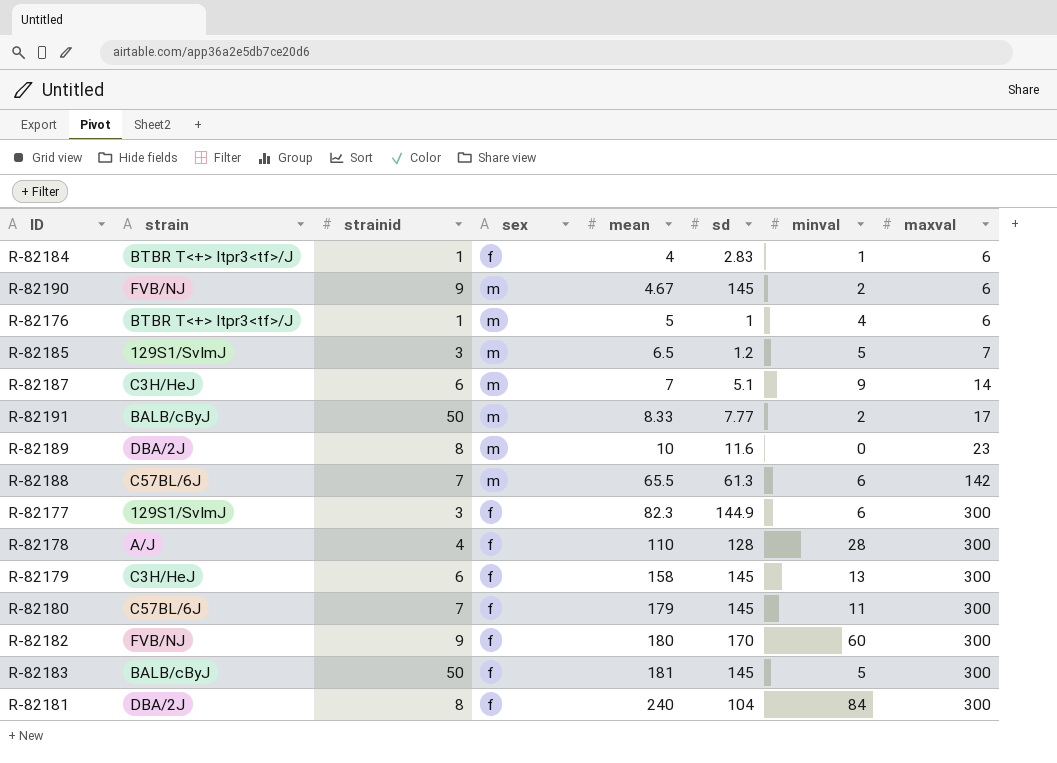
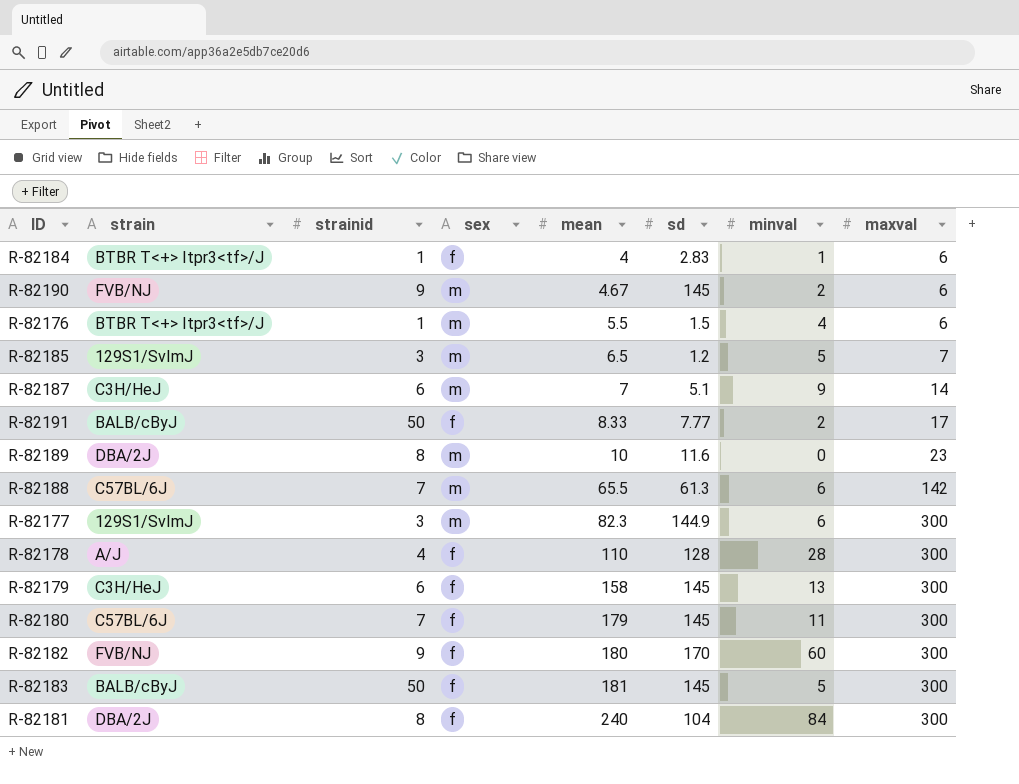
R-82176 | mean: 5 -> 5.5
R-82176 | sd: 1 -> 1.5
R-82191 | sex: m -> f
R-82177 | sex: f -> m

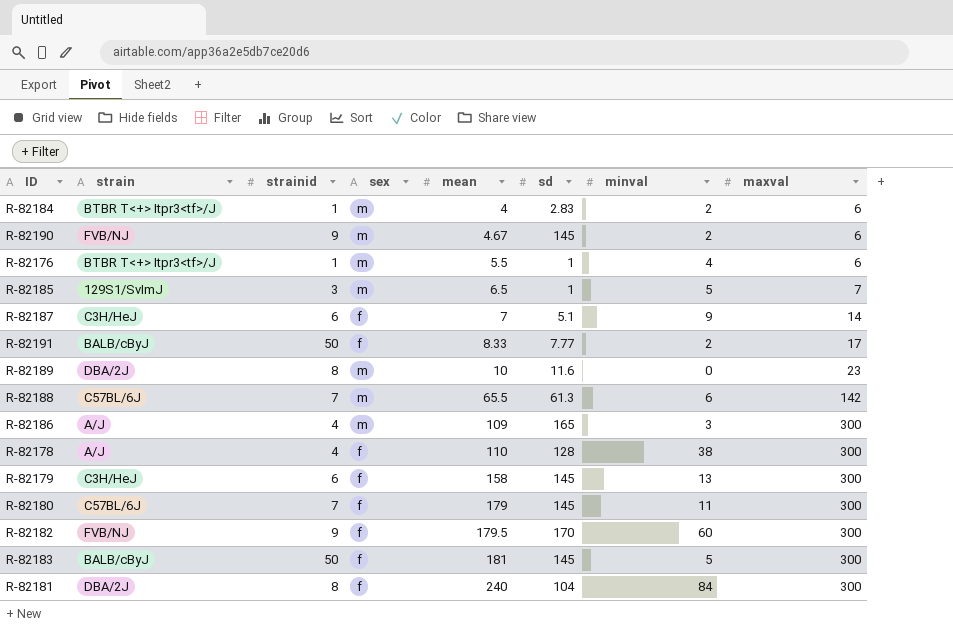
row R-82177: 129S1/SvImJ | 3 | m | 82.3 | 144.9 | 6 | 300 -> none
R-82184 | sex: f -> m
R-82184 | minval: 1 -> 2
R-82176 | sd: 1.5 -> 1
R-82185 | sd: 1.2 -> 1
R-82187 | sex: m -> f
row R-82186: none -> A/J | 4 | m | 109 | 165 | 3 | 300
R-82178 | minval: 28 -> 38
R-82182 | mean: 180 -> 179.5

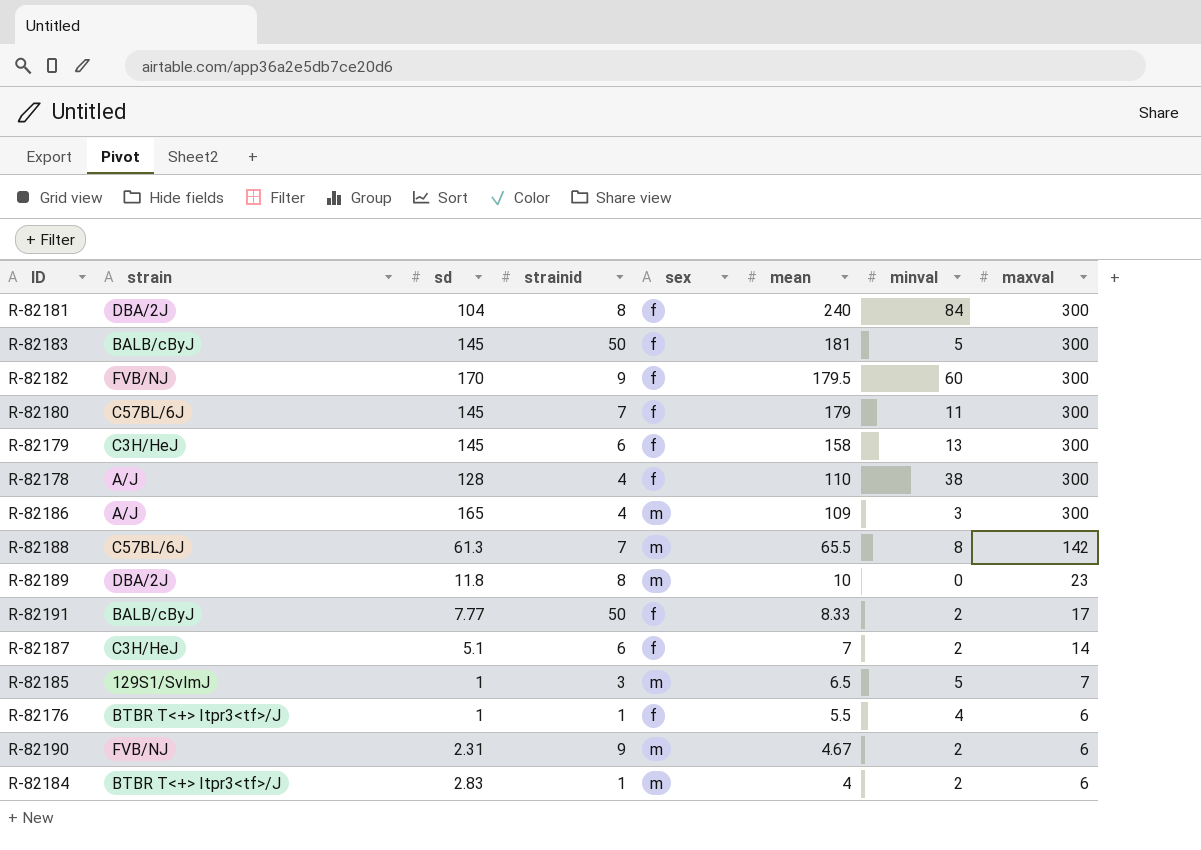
row order: mean ascending -> mean descending
column sd | position: 6 -> 3
R-82188 | minval: 6 -> 8
R-82189 | sd: 11.6 -> 11.8
R-82187 | minval: 9 -> 2
R-82176 | sex: m -> f
R-82190 | sd: 145 -> 2.31

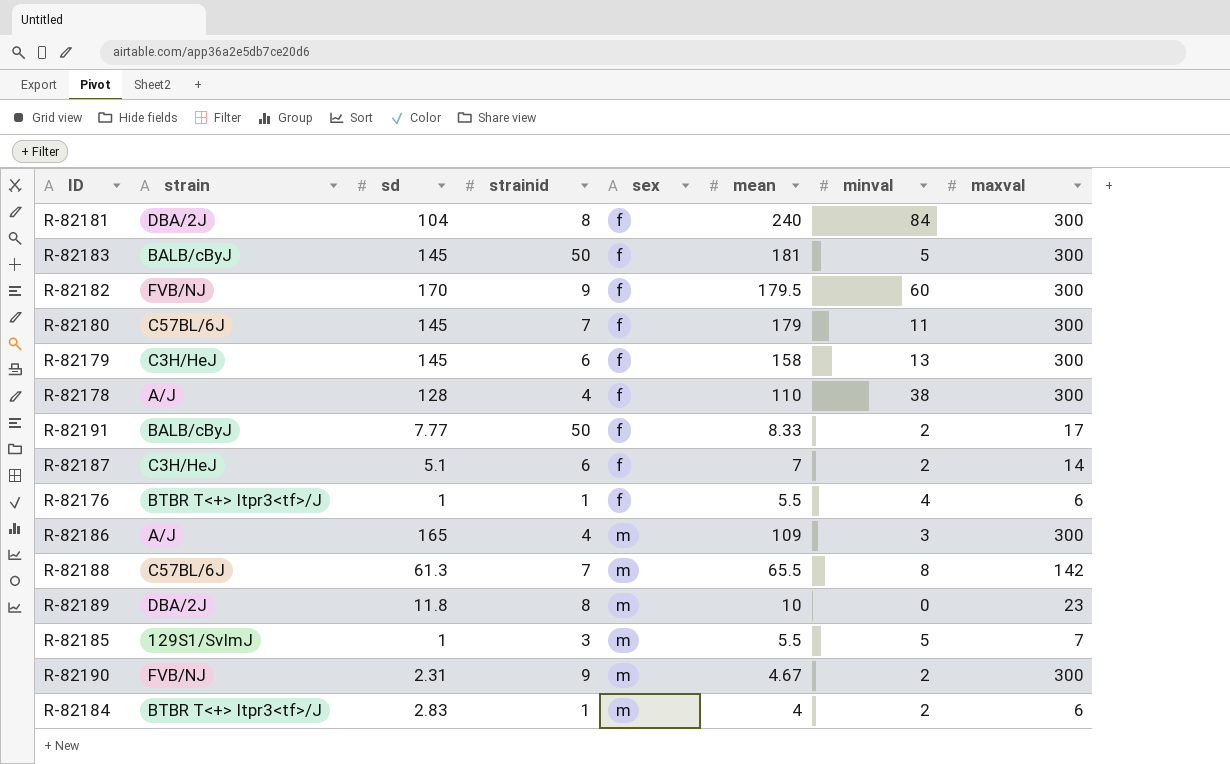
row order: mean descending -> sex ascending
R-82185 | mean: 6.5 -> 5.5
R-82190 | maxval: 6 -> 300

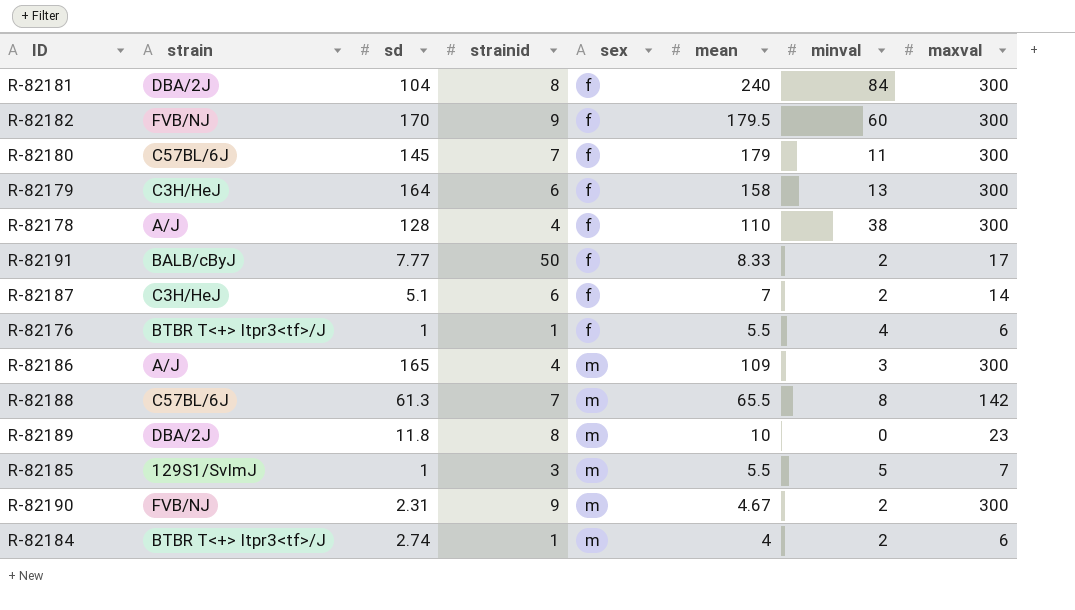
row R-82183: BALB/cByJ | 145 | 50 | f | 181 | 5 | 300 -> none
R-82179 | sd: 145 -> 164
R-82184 | sd: 2.83 -> 2.74

